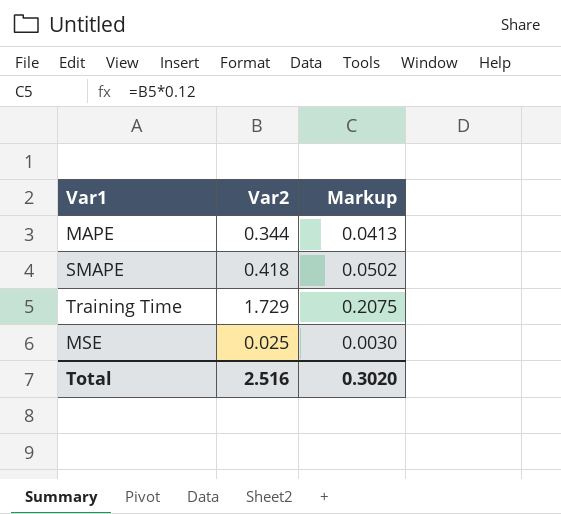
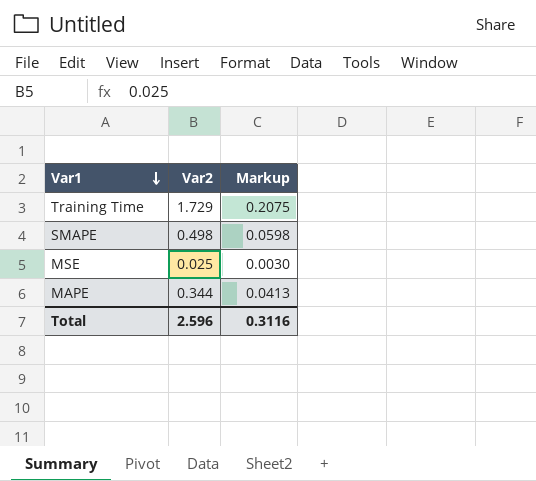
row order: none -> Var1 descending
SMAPE | Var2: 0.418 -> 0.498
SMAPE | Markup: 0.0502 -> 0.0598
Total | Var2: 2.516 -> 2.596
Total | Markup: 0.3020 -> 0.3116

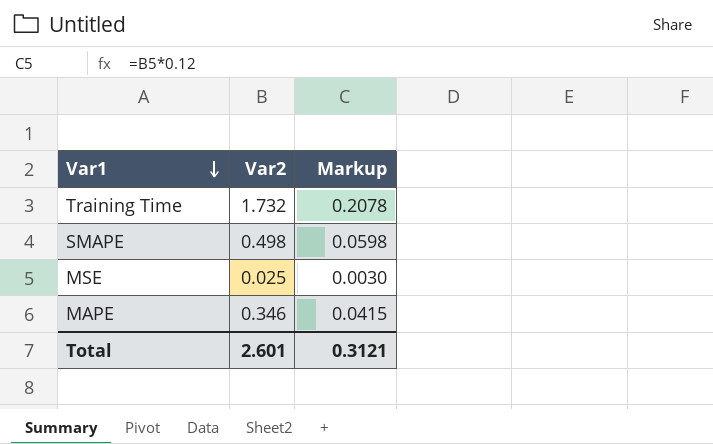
Training Time | Var2: 1.729 -> 1.732
Training Time | Markup: 0.2075 -> 0.2078
MAPE | Var2: 0.344 -> 0.346
MAPE | Markup: 0.0413 -> 0.0415
Total | Var2: 2.596 -> 2.601
Total | Markup: 0.3116 -> 0.3121

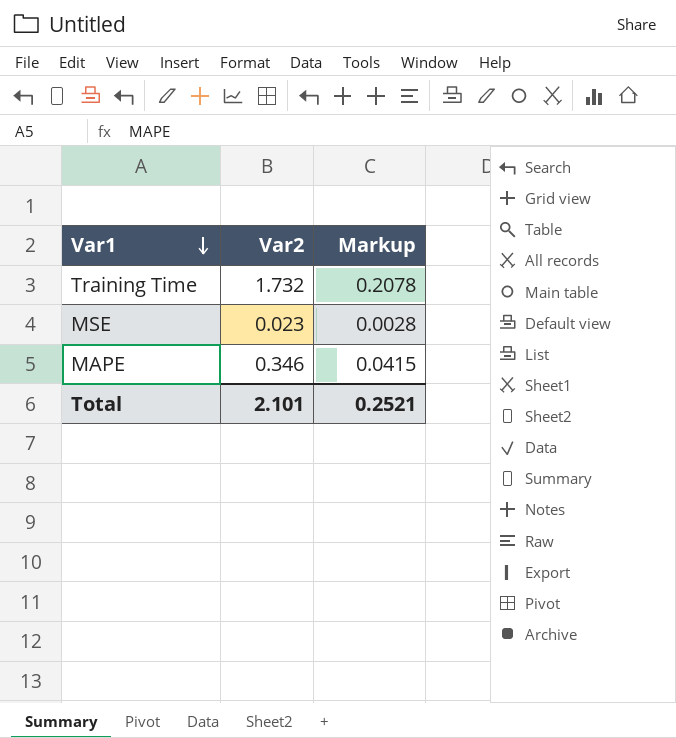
row SMAPE: 0.498 | 0.0598 -> none
MSE | Var2: 0.025 -> 0.023
MSE | Markup: 0.0030 -> 0.0028
Total | Var2: 2.601 -> 2.101
Total | Markup: 0.3121 -> 0.2521

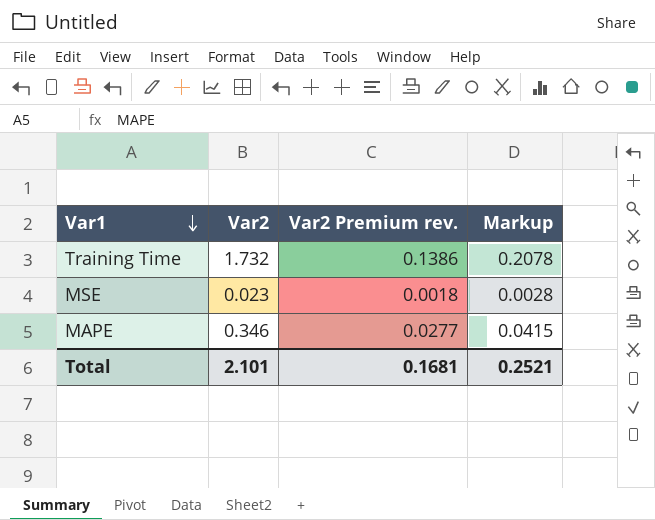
column Var2 Premium rev. | formula: none -> [Var2] * 0.08

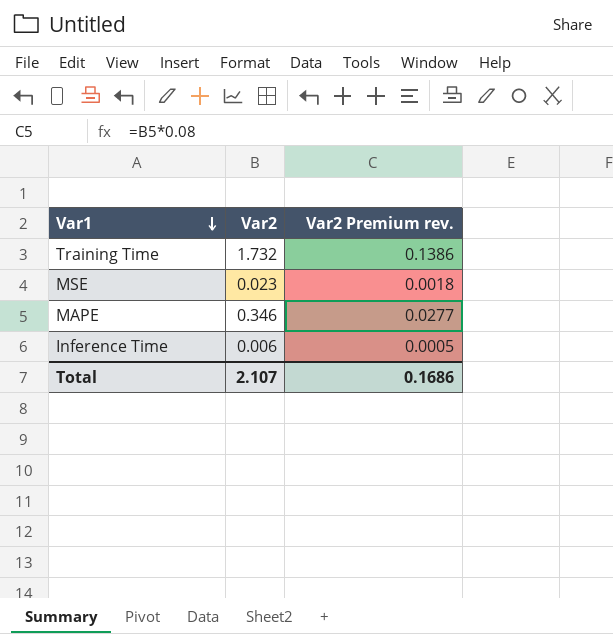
column Markup | formula: [Var2] * 0.12 -> none
row Inference Time: none -> 0.006 | 0.0005
Total | Var2: 2.101 -> 2.107
Total | Var2 Premium rev.: 0.1681 -> 0.1686

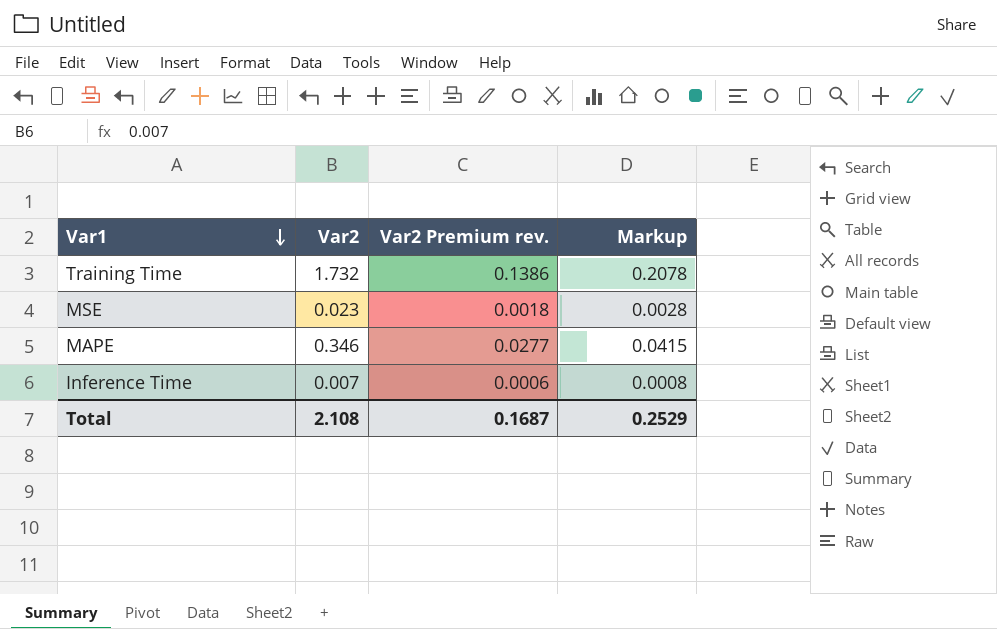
column Markup | formula: none -> [Var2] * 0.12
Inference Time | Var2: 0.006 -> 0.007
Inference Time | Var2 Premium rev.: 0.0005 -> 0.0006
Total | Var2: 2.107 -> 2.108
Total | Var2 Premium rev.: 0.1686 -> 0.1687

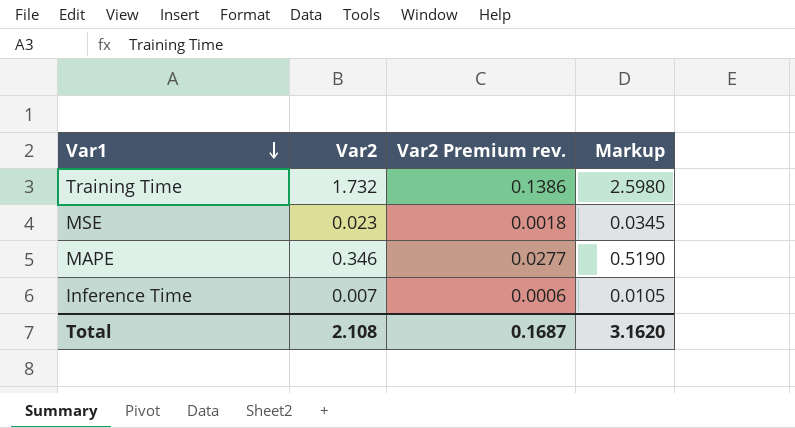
column Markup | formula: [Var2] * 0.12 -> [Var2] * 1.5
Total | Markup: 0.2529 -> 3.1620

